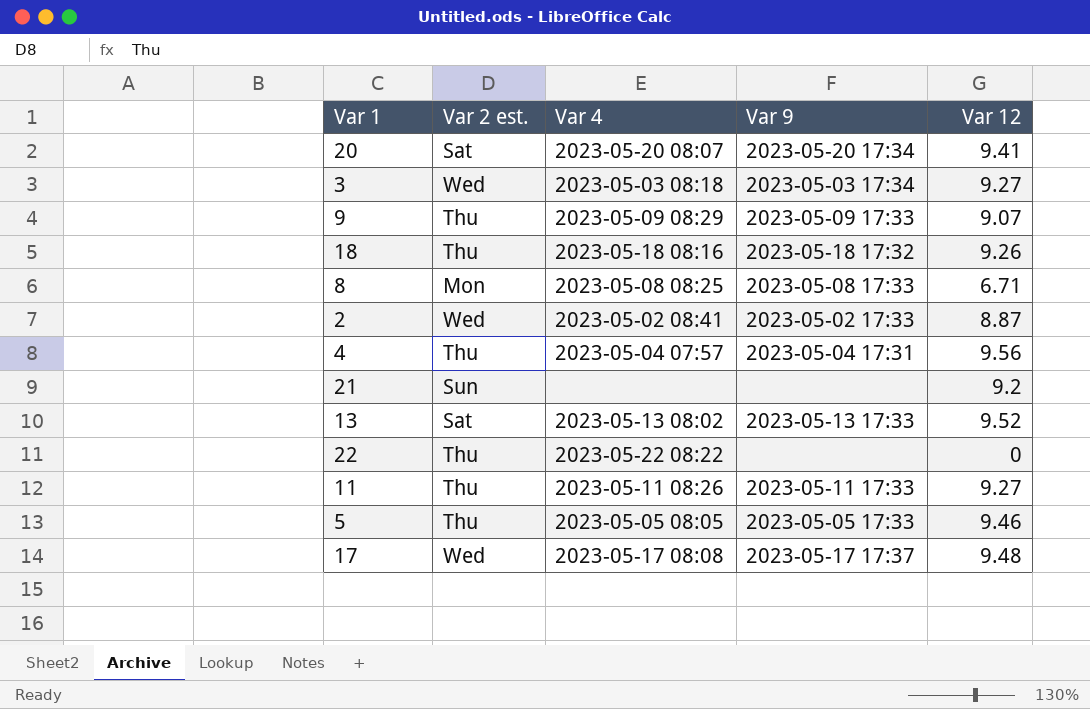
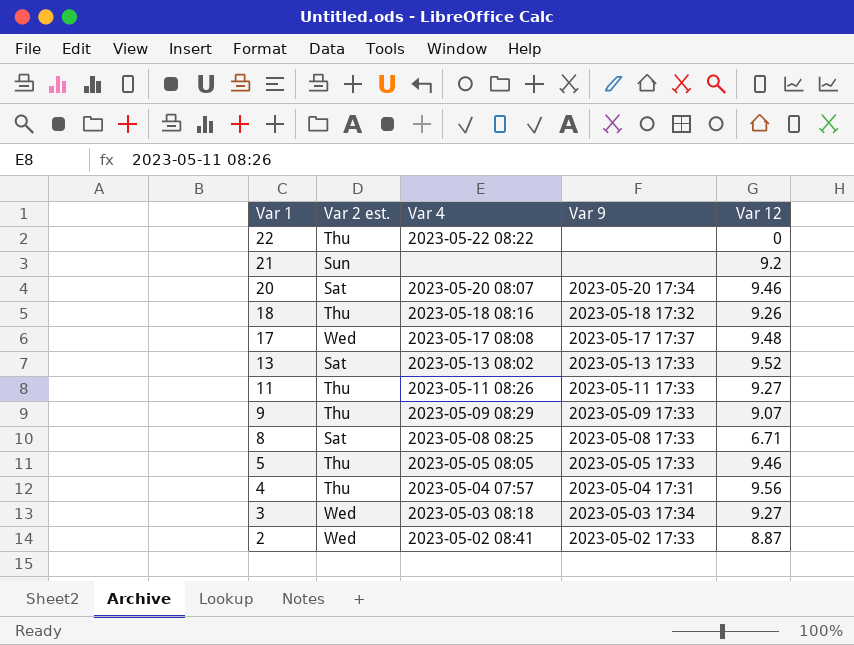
row order: none -> Var 1 descending
20 | Var 12: 9.41 -> 9.46
8 | Var 2 est.: Mon -> Sat

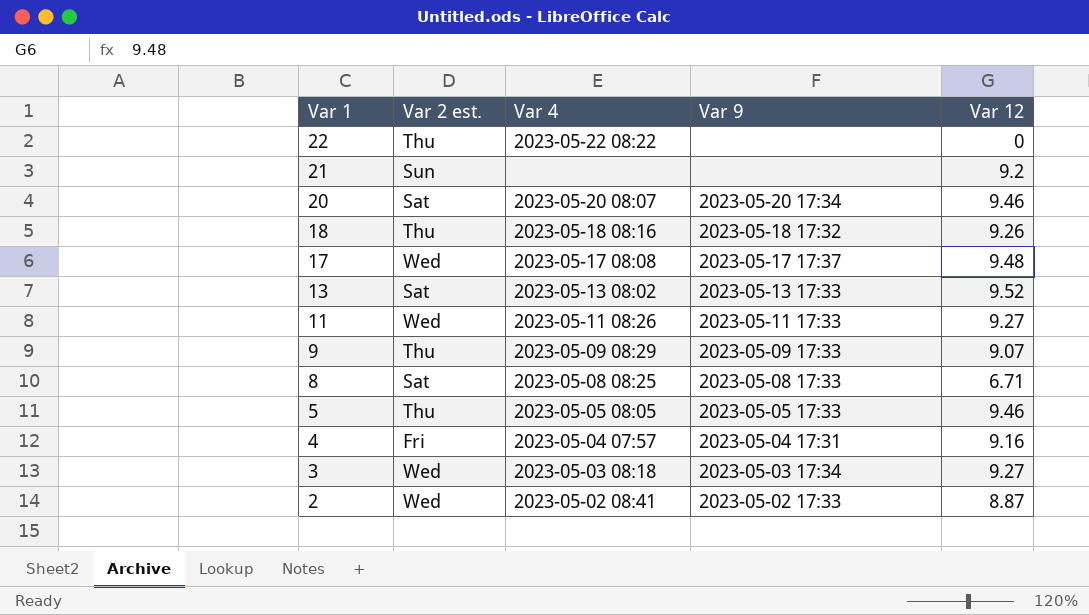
11 | Var 2 est.: Thu -> Wed
4 | Var 2 est.: Thu -> Fri
4 | Var 12: 9.56 -> 9.16

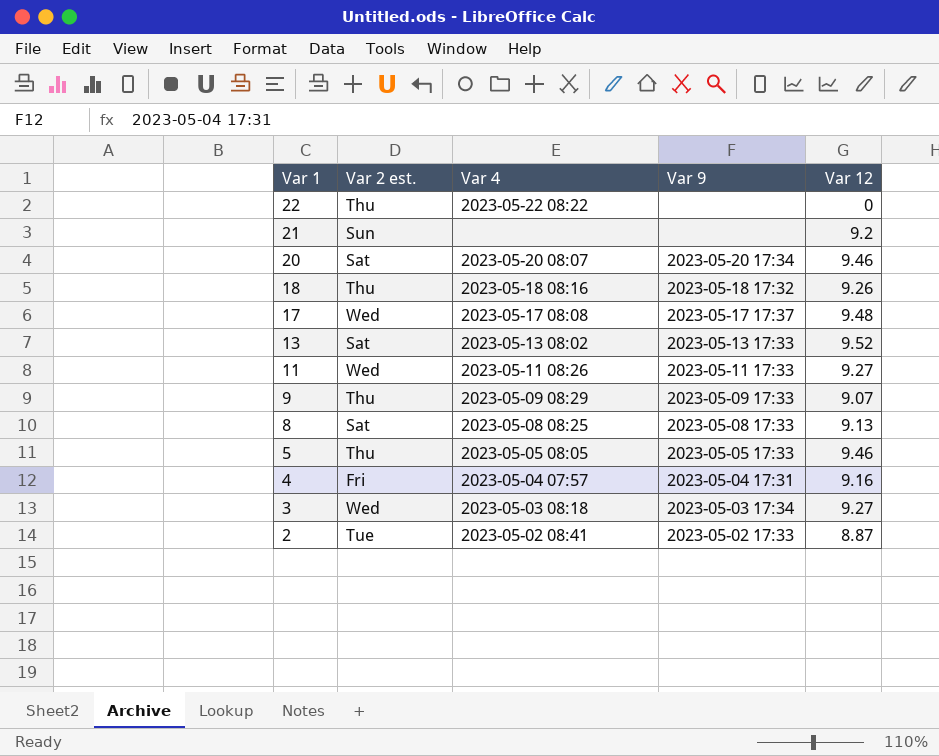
8 | Var 12: 6.71 -> 9.13
2 | Var 2 est.: Wed -> Tue

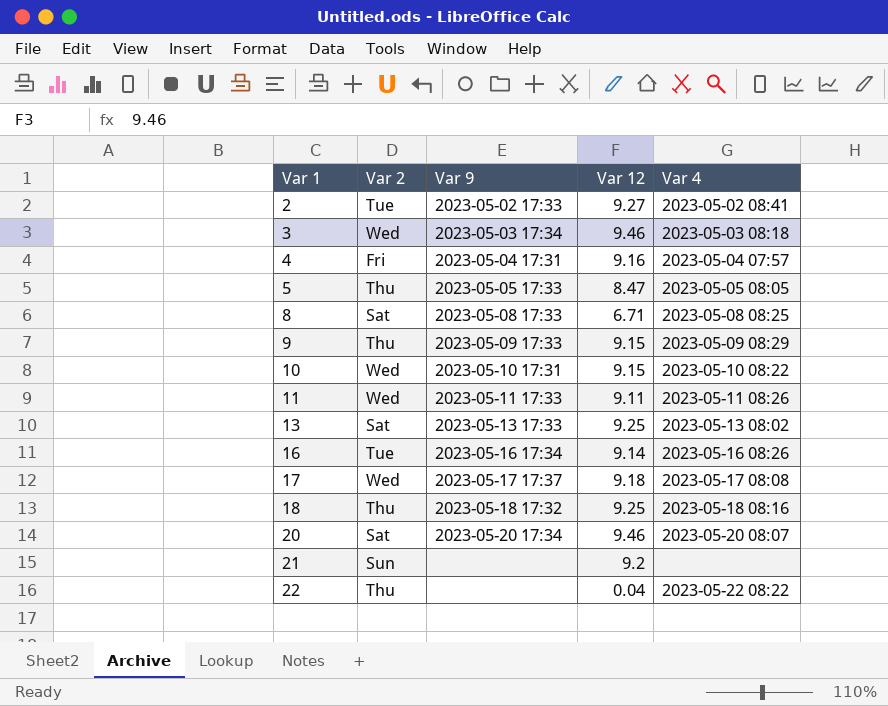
row order: Var 1 descending -> Var 1 ascending
column name: Var 2 est. -> Var 2
column Var 4 | position: 3 -> 5
2 | Var 12: 8.87 -> 9.27
3 | Var 12: 9.27 -> 9.46
5 | Var 12: 9.46 -> 8.47
8 | Var 12: 9.13 -> 6.71
9 | Var 12: 9.07 -> 9.15
row 10: none -> Wed | 2023-05-10 17:31 | 9.15 | 2023-05-10 08:22
11 | Var 12: 9.27 -> 9.11
13 | Var 12: 9.52 -> 9.25
row 16: none -> Tue | 2023-05-16 17:34 | 9.14 | 2023-05-16 08:26
17 | Var 12: 9.48 -> 9.18
18 | Var 12: 9.26 -> 9.25
22 | Var 12: 0 -> 0.04

